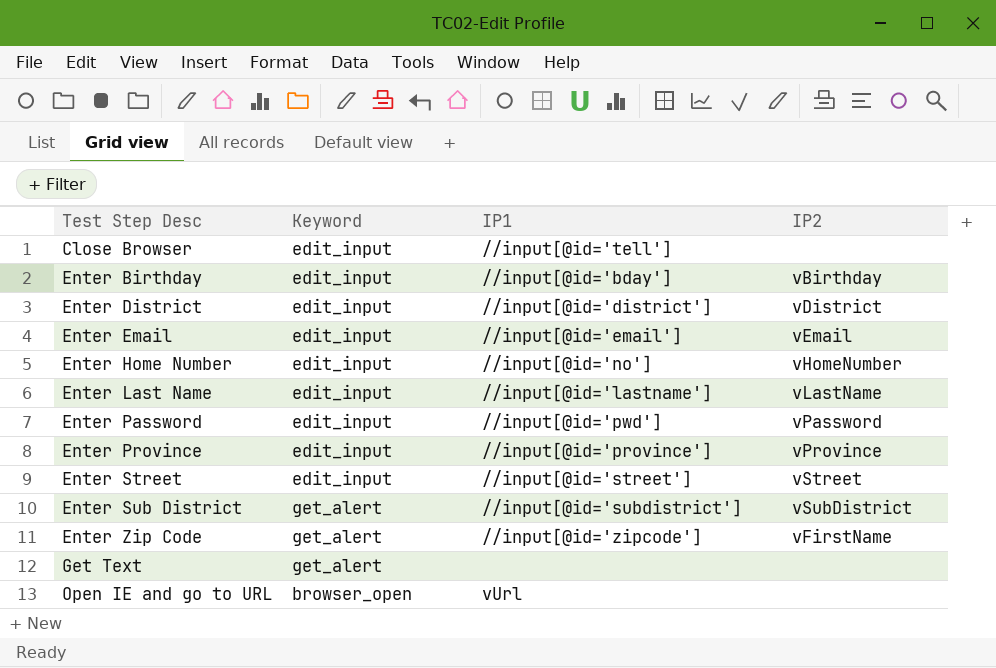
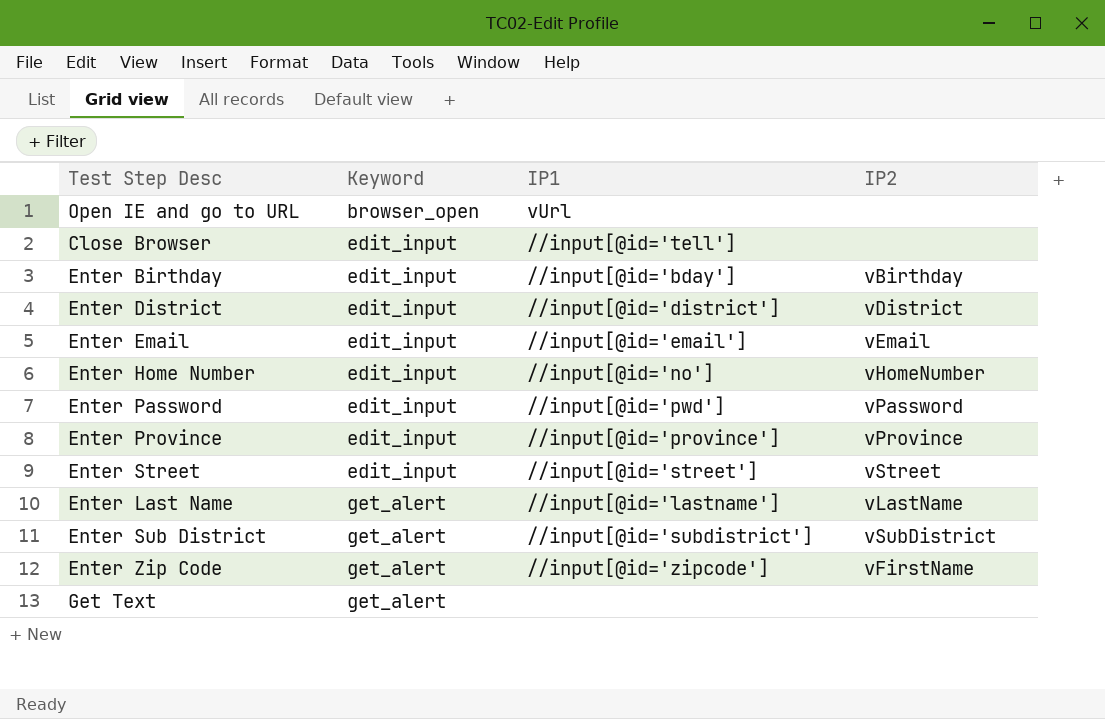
row order: Test Step Desc ascending -> Keyword ascending
Enter Last Name | Keyword: edit_input -> get_alert

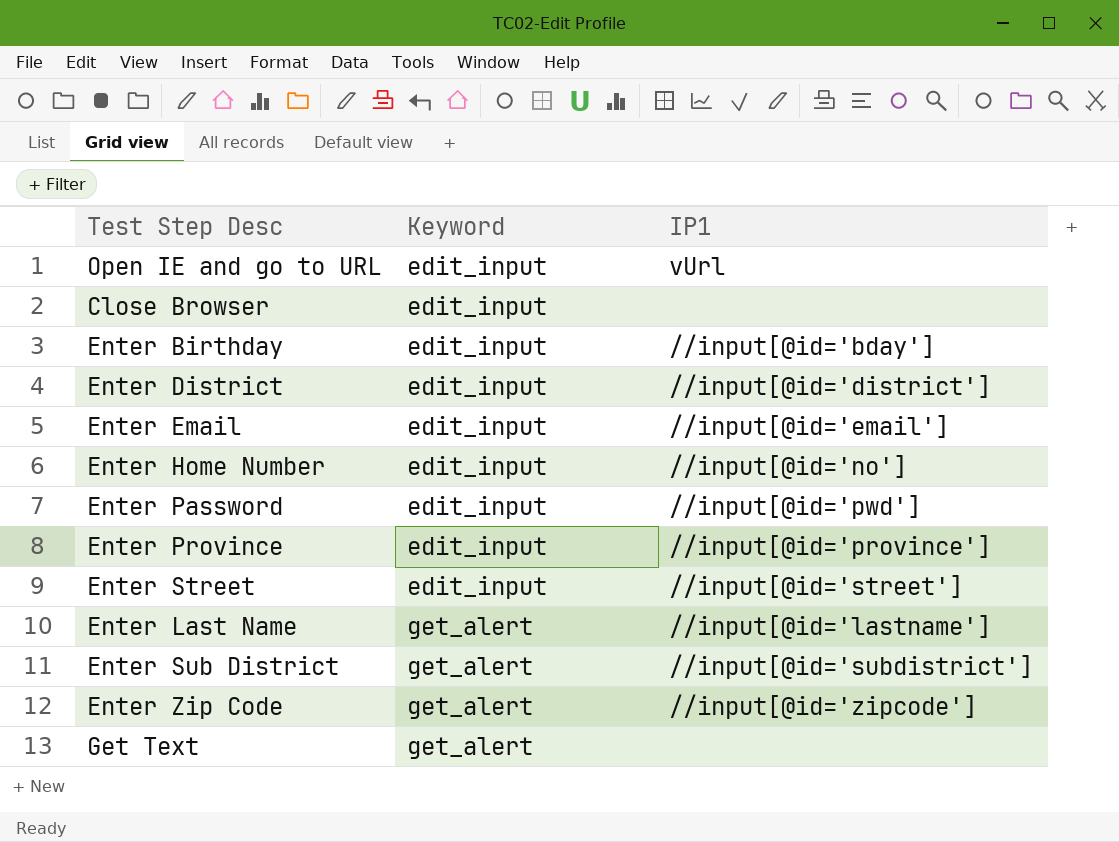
column IP2 | position: 4 -> none
Open IE and go to URL | Keyword: browser_open -> edit_input
Close Browser | IP1: //input[@id='tell'] -> none

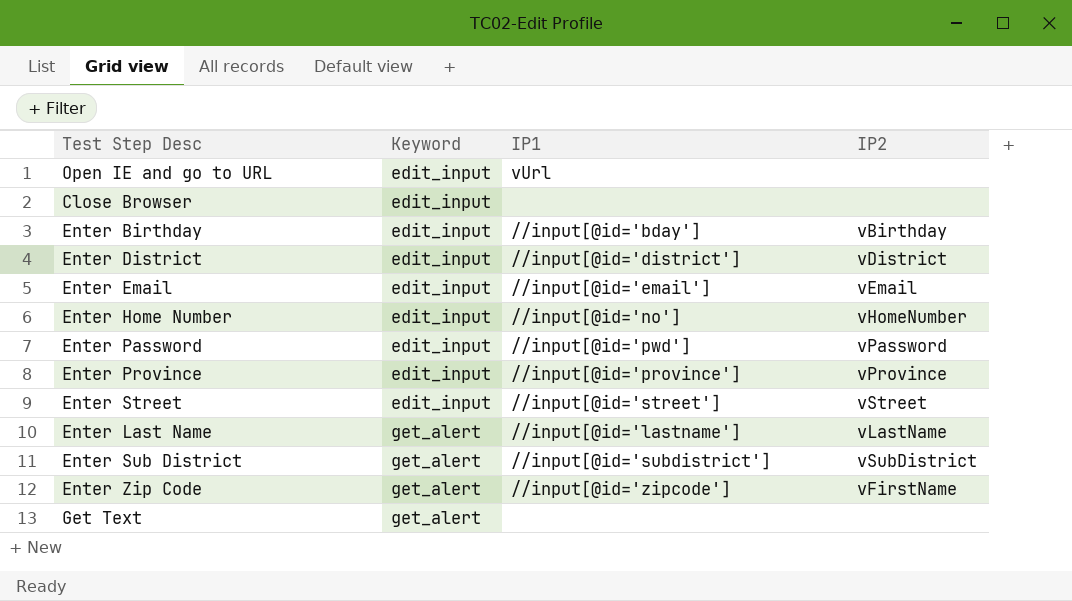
column IP2 | position: none -> 4

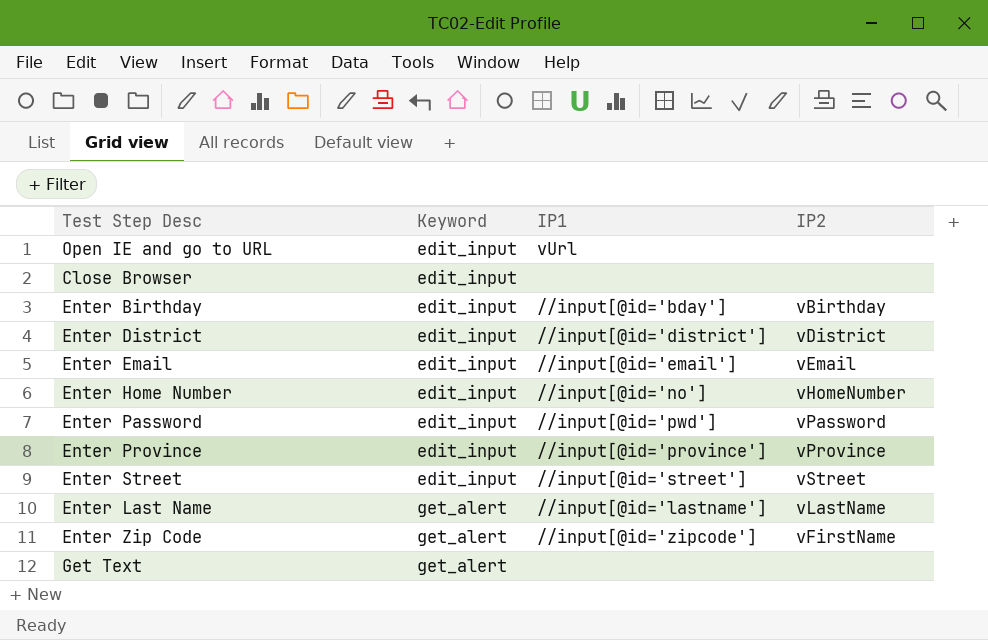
row Enter Sub District: get_alert | //input[@id='subdistrict'] | vSubDistrict -> none

